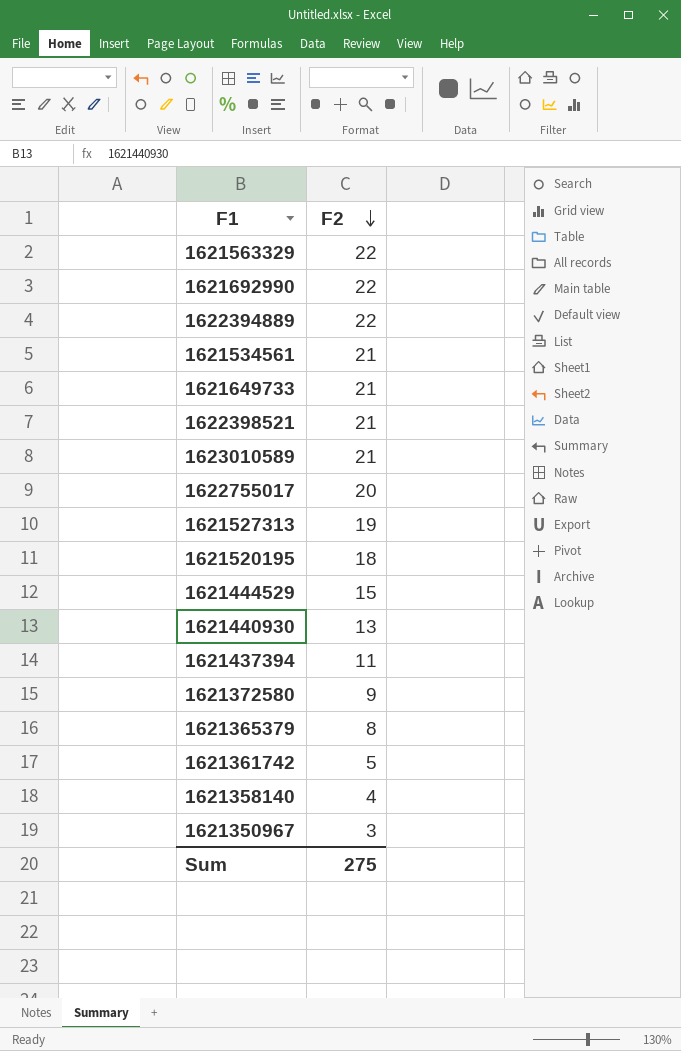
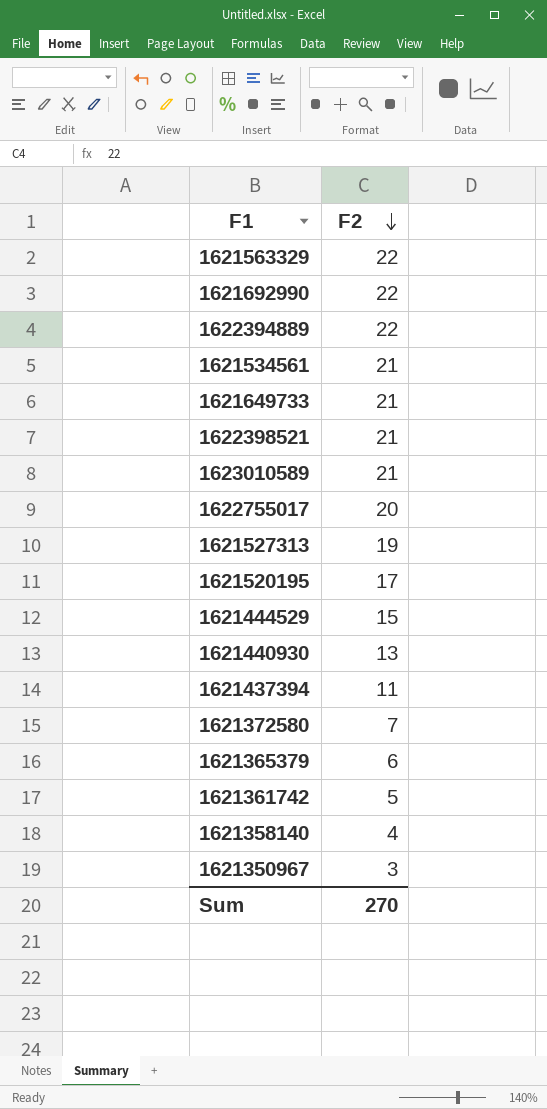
1621520195 | F2: 18 -> 17
1621372580 | F2: 9 -> 7
1621365379 | F2: 8 -> 6
Sum | F2: 275 -> 270

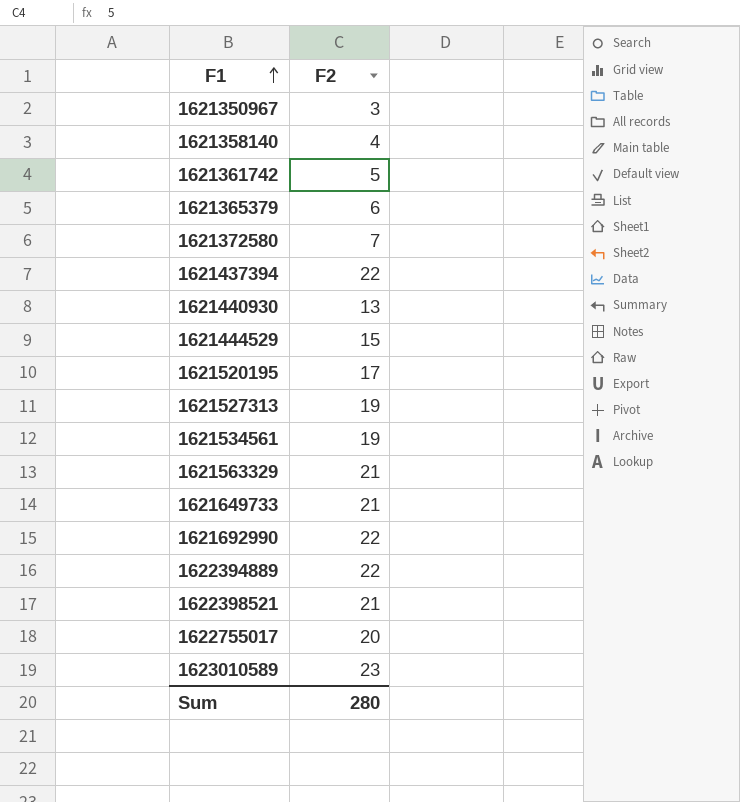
row order: F2 descending -> F1 ascending
1621437394 | F2: 11 -> 22
1621534561 | F2: 21 -> 19
1621563329 | F2: 22 -> 21
1623010589 | F2: 21 -> 23
Sum | F2: 270 -> 280

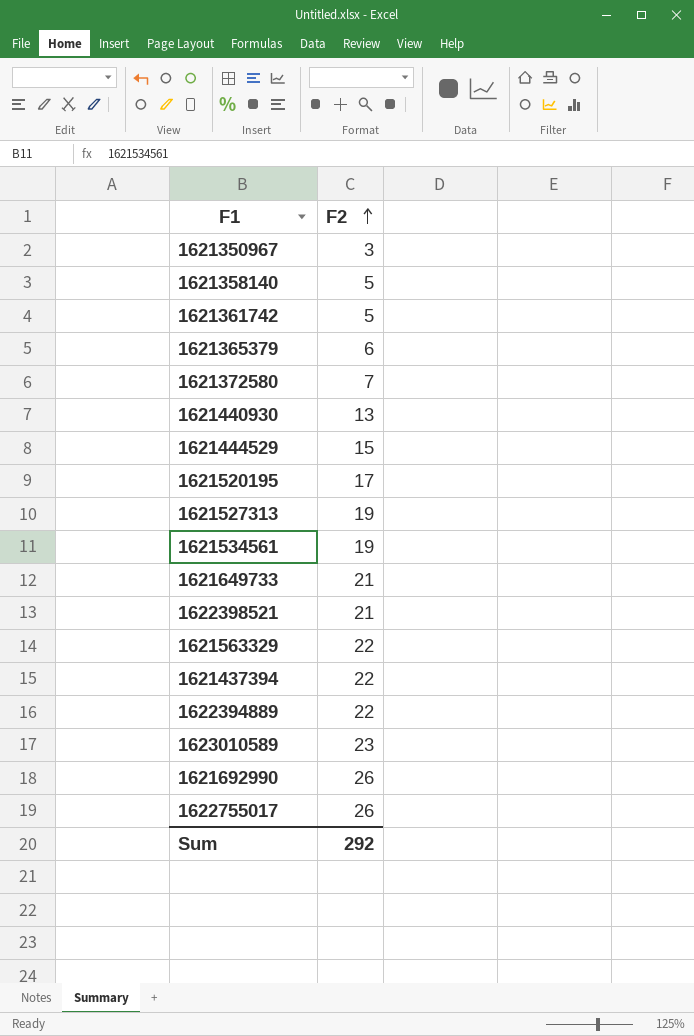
row order: F1 ascending -> F2 ascending
1621358140 | F2: 4 -> 5
1621563329 | F2: 21 -> 22
1621692990 | F2: 22 -> 26
1622755017 | F2: 20 -> 26
Sum | F2: 280 -> 292

